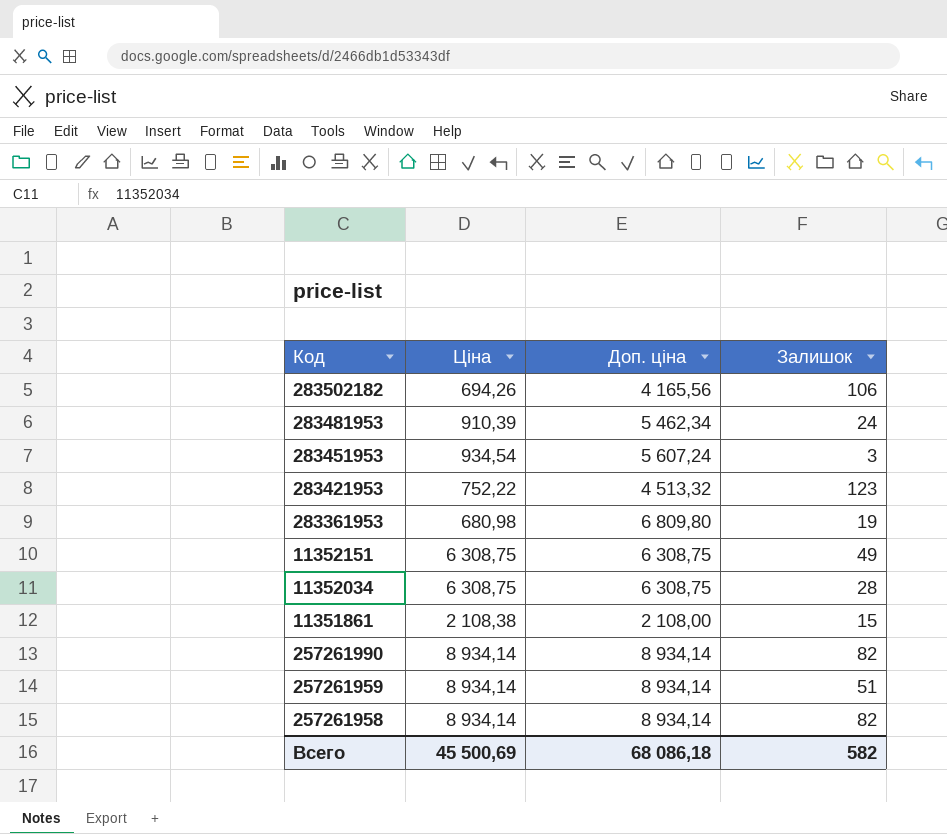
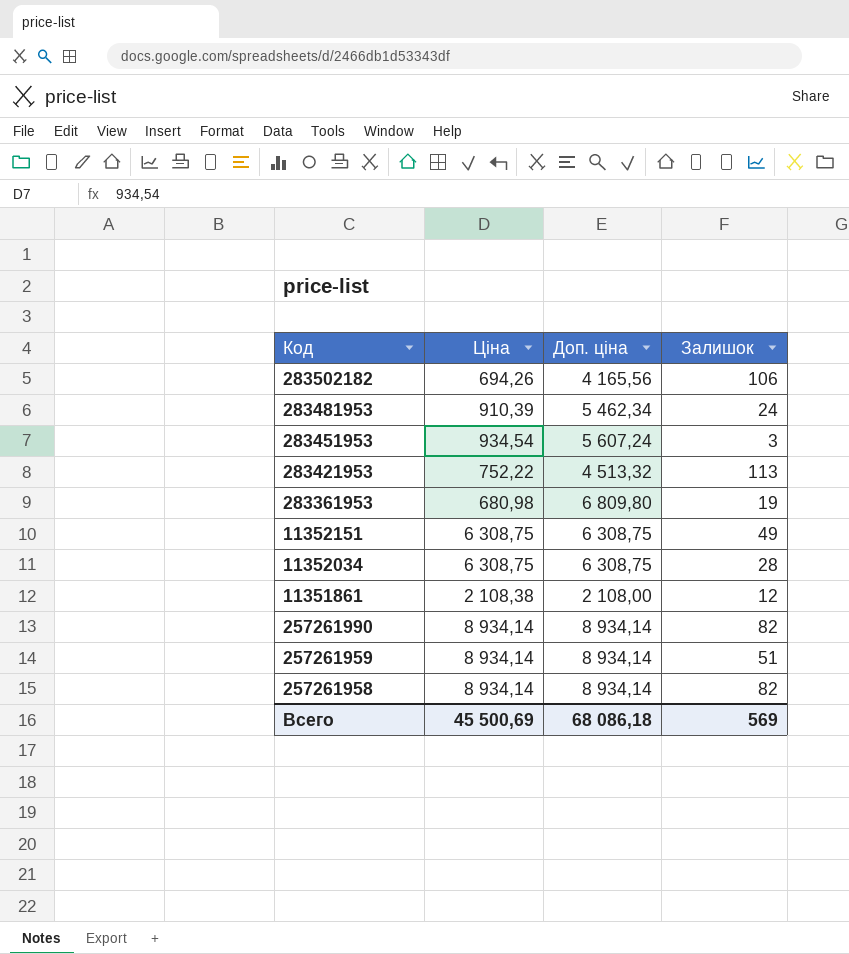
283421953 | Залишок: 123 -> 113
11351861 | Залишок: 15 -> 12
Всего | Залишок: 582 -> 569

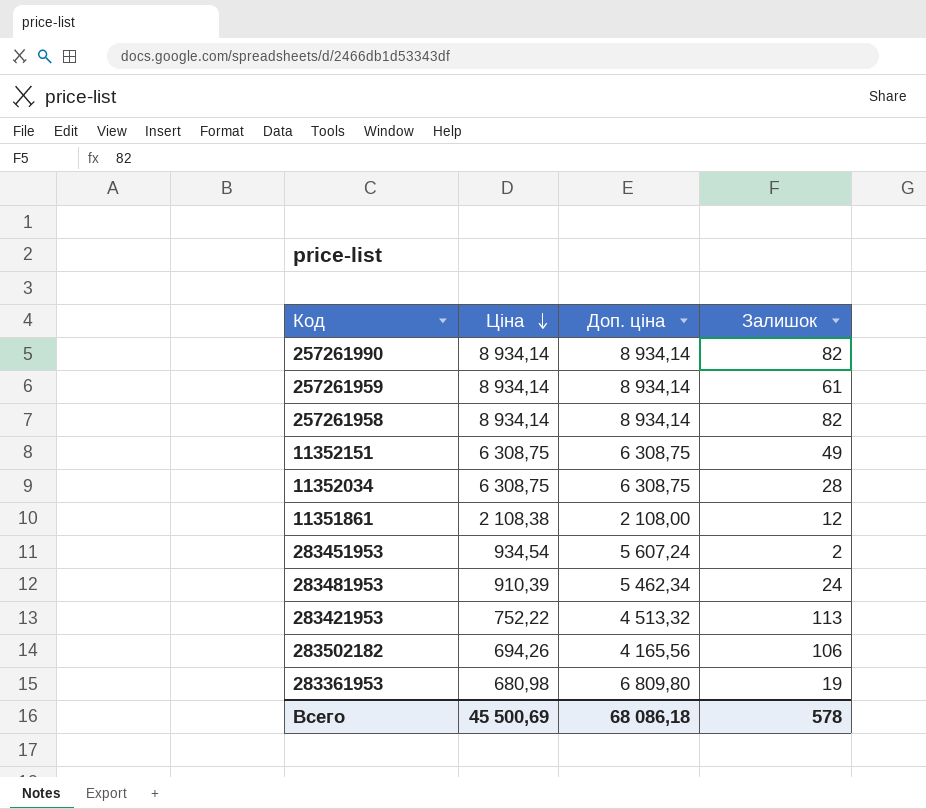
row order: none -> Ціна descending
257261959 | Залишок: 51 -> 61
283451953 | Залишок: 3 -> 2
Всего | Залишок: 569 -> 578

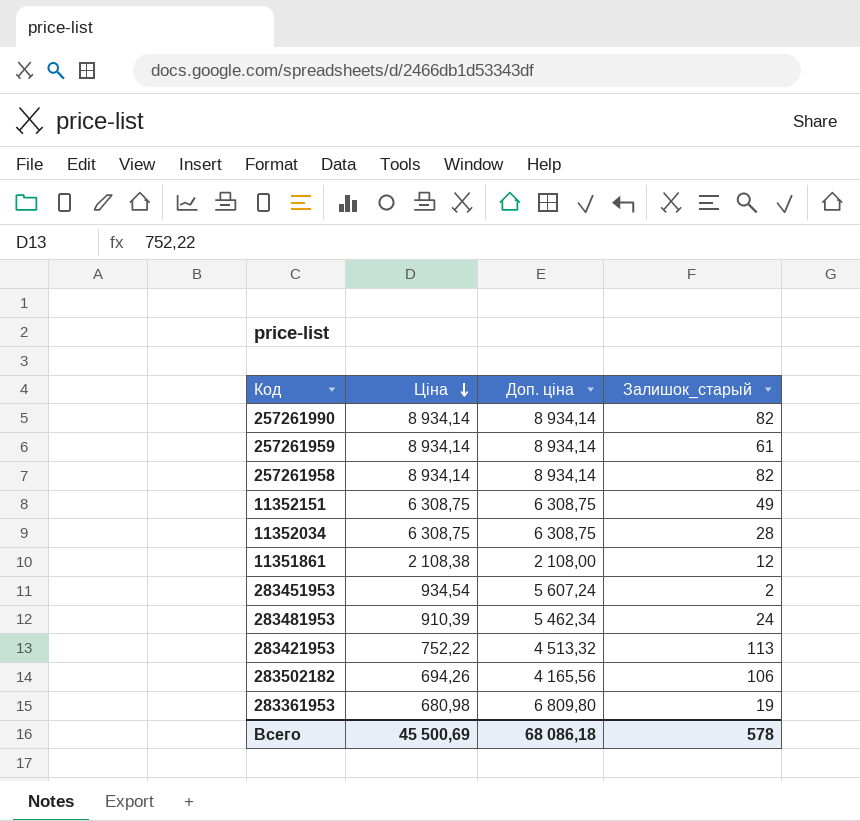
column name: Залишок -> Залишок_старый

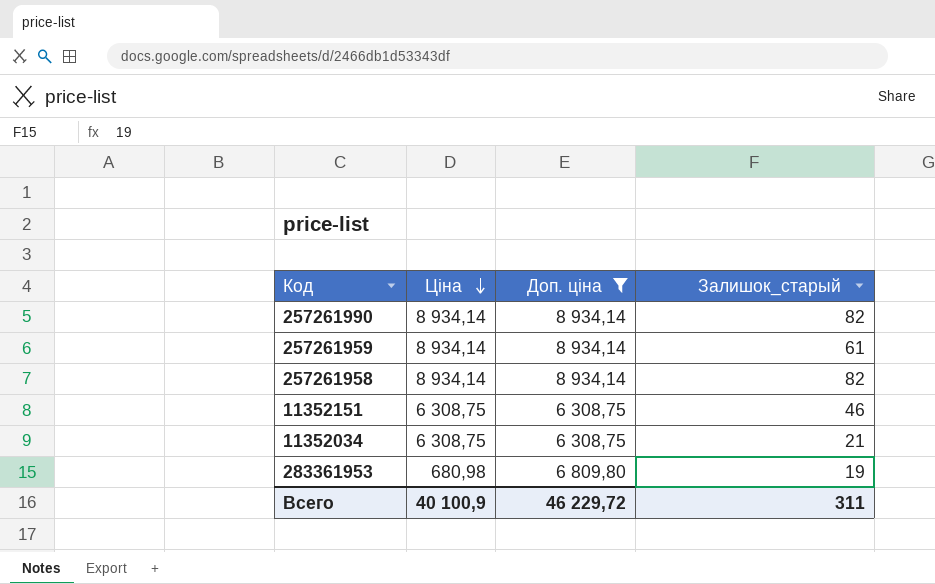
filter: none -> Доп. ціна >= 6 308,75
11352151 | Залишок_старый: 49 -> 46
11352034 | Залишок_старый: 28 -> 21
Всего | Ціна: 45 500,69 -> 40 100,9
Всего | Доп. ціна: 68 086,18 -> 46 229,72
Всего | Залишок_старый: 578 -> 311

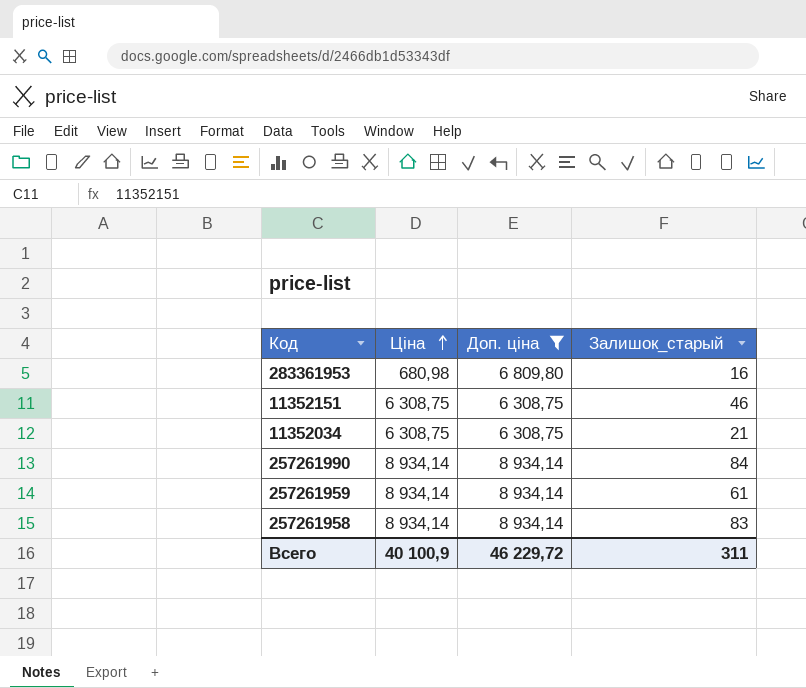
row order: Ціна descending -> Ціна ascending
283361953 | Залишок_старый: 19 -> 16
257261990 | Залишок_старый: 82 -> 84
257261958 | Залишок_старый: 82 -> 83

